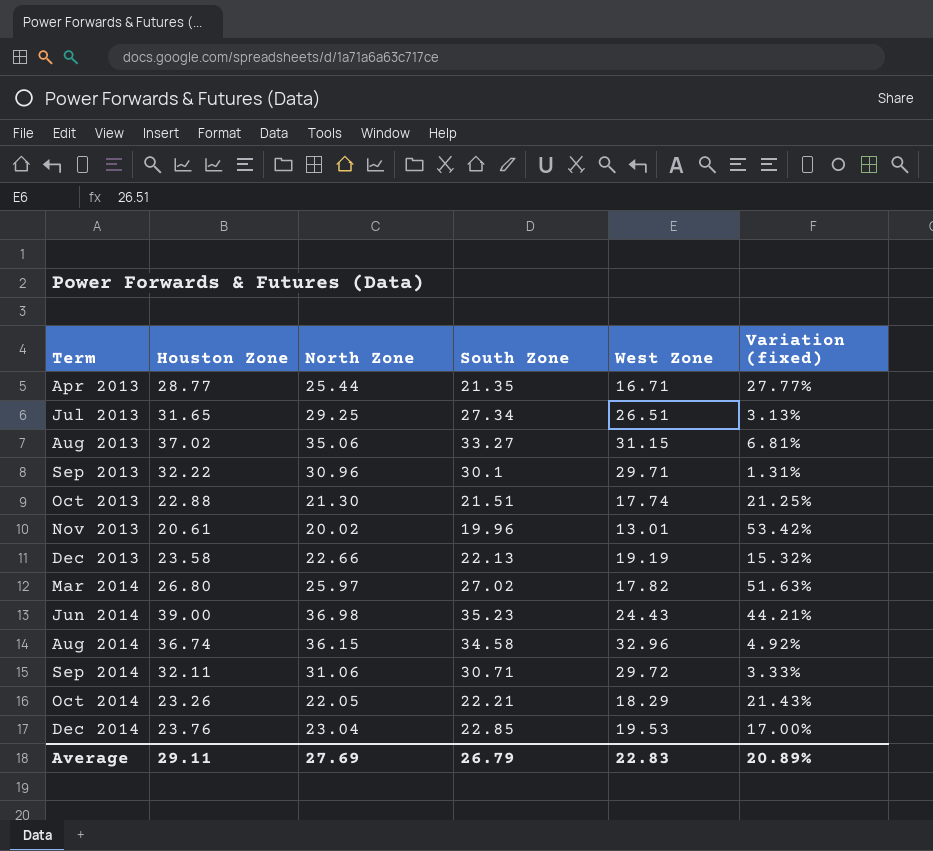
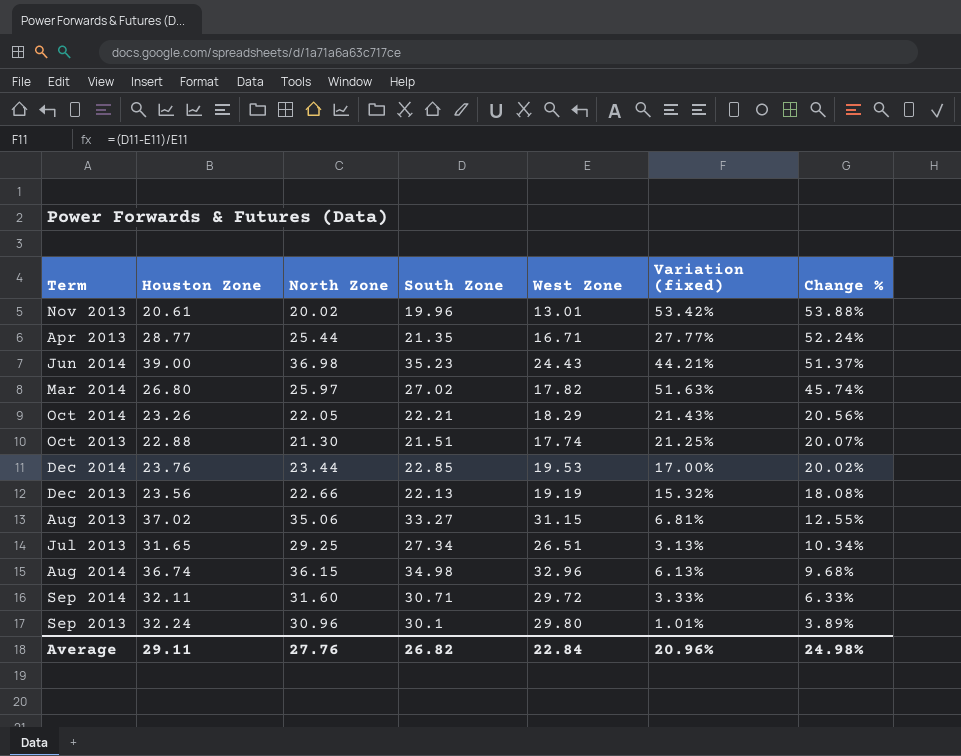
row order: Term ascending -> Change % descending
column Change % | formula: none -> ([North Zone] - [West Zone]) / [West Zone]
Dec 2014 | North Zone: 23.04 -> 23.44
Dec 2013 | Houston Zone: 23.58 -> 23.56
Aug 2014 | South Zone: 34.58 -> 34.98
Aug 2014 | Variation (fixed): 4.92% -> 6.13%
Sep 2014 | North Zone: 31.06 -> 31.60
Sep 2013 | Houston Zone: 32.22 -> 32.24
Sep 2013 | West Zone: 29.71 -> 29.80
Sep 2013 | Variation (fixed): 1.31% -> 1.01%
Average | North Zone: 27.69 -> 27.76
Average | South Zone: 26.79 -> 26.82
Average | West Zone: 22.83 -> 22.84
Average | Variation (fixed): 20.89% -> 20.96%

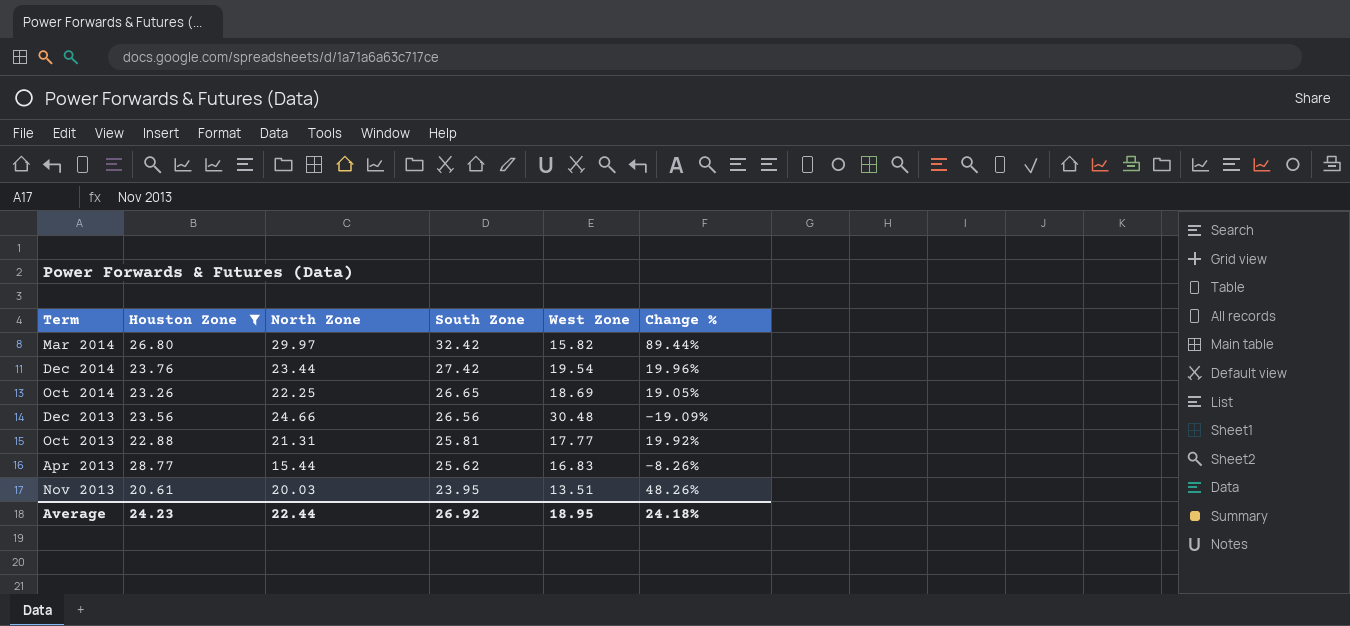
filter: none -> Houston Zone <= 28.77
row order: Change % descending -> South Zone descending
column Variation (fixed) | formula: ([South Zone] - [West Zone]) / [West Zone] -> none
Mar 2014 | North Zone: 25.97 -> 29.97
Mar 2014 | South Zone: 27.02 -> 32.42
Mar 2014 | West Zone: 17.82 -> 15.82
Mar 2014 | Change %: 45.74% -> 89.44%
Dec 2014 | South Zone: 22.85 -> 27.42
Dec 2014 | West Zone: 19.53 -> 19.54
Dec 2014 | Change %: 20.02% -> 19.96%
Oct 2014 | North Zone: 22.05 -> 22.25
Oct 2014 | South Zone: 22.21 -> 26.65
Oct 2014 | West Zone: 18.29 -> 18.69
Oct 2014 | Change %: 20.56% -> 19.05%
Dec 2013 | North Zone: 22.66 -> 24.66
Dec 2013 | South Zone: 22.13 -> 26.56
Dec 2013 | West Zone: 19.19 -> 30.48
Dec 2013 | Change %: 18.08% -> -19.09%
Oct 2013 | North Zone: 21.30 -> 21.31
Oct 2013 | South Zone: 21.51 -> 25.81
Oct 2013 | West Zone: 17.74 -> 17.77
Oct 2013 | Change %: 20.07% -> 19.92%
Apr 2013 | North Zone: 25.44 -> 15.44
Apr 2013 | South Zone: 21.35 -> 25.62
Apr 2013 | West Zone: 16.71 -> 16.83
Apr 2013 | Change %: 52.24% -> -8.26%
Nov 2013 | North Zone: 20.02 -> 20.03
Nov 2013 | South Zone: 19.96 -> 23.95
Nov 2013 | West Zone: 13.01 -> 13.51
Nov 2013 | Change %: 53.88% -> 48.26%
Average | Houston Zone: 29.11 -> 24.23
Average | North Zone: 27.76 -> 22.44
Average | South Zone: 26.82 -> 26.92
Average | West Zone: 22.84 -> 18.95
Average | Change %: 24.98% -> 24.18%

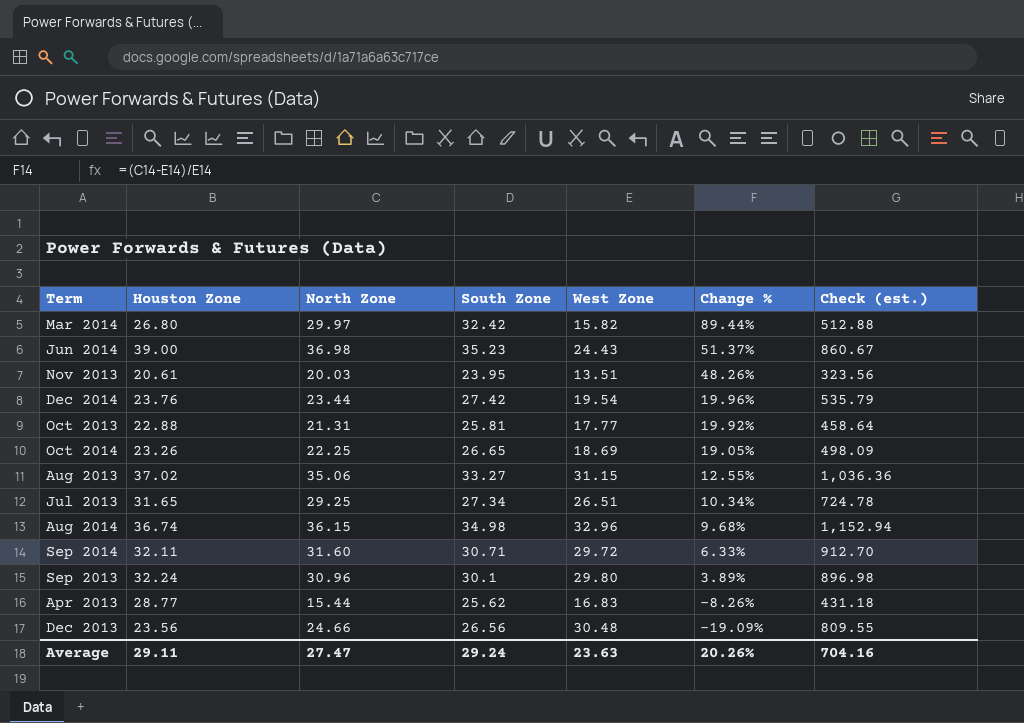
filter: Houston Zone <= 28.77 -> none
row order: South Zone descending -> Change % descending
column Check (est.) | formula: none -> [South Zone] * [West Zone]
Average | Houston Zone: 24.23 -> 29.11
Average | North Zone: 22.44 -> 27.47
Average | South Zone: 26.92 -> 29.24
Average | West Zone: 18.95 -> 23.63
Average | Change %: 24.18% -> 20.26%

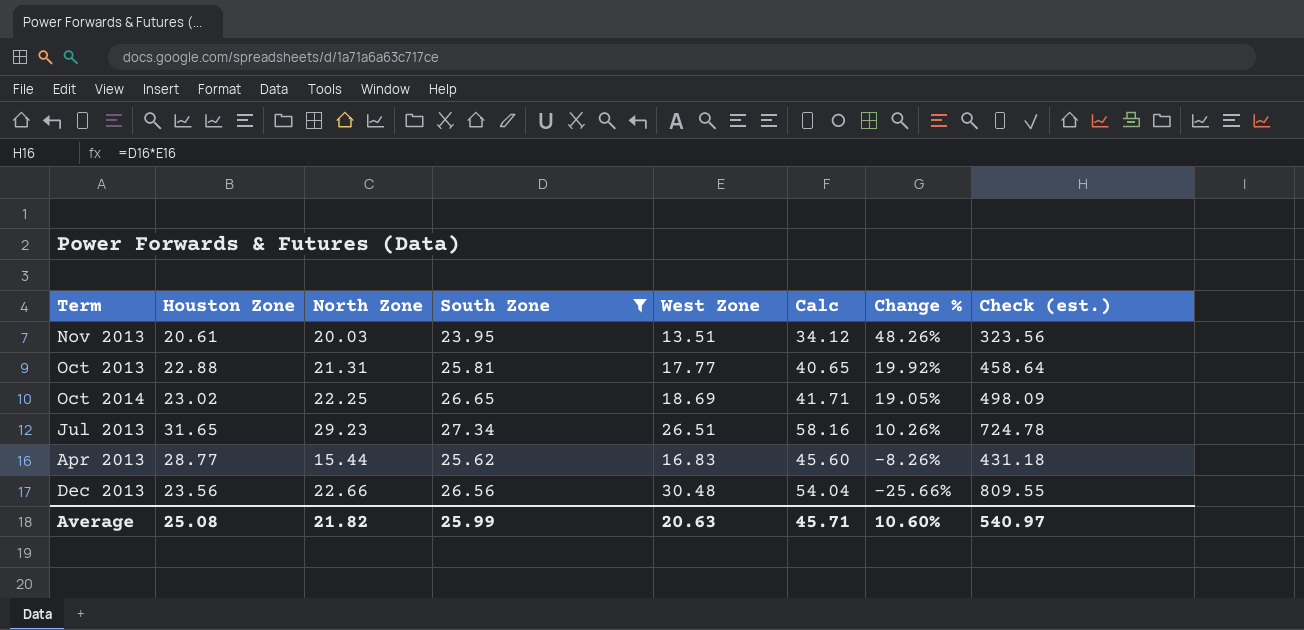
filter: none -> South Zone <= 27.34
column Calc | formula: none -> [Houston Zone] + [West Zone]
Oct 2014 | Houston Zone: 23.26 -> 23.02
Jul 2013 | North Zone: 29.25 -> 29.23
Jul 2013 | Change %: 10.34% -> 10.26%
Dec 2013 | North Zone: 24.66 -> 22.66
Dec 2013 | Change %: -19.09% -> -25.66%
Average | Houston Zone: 29.11 -> 25.08
Average | North Zone: 27.47 -> 21.82
Average | South Zone: 29.24 -> 25.99
Average | West Zone: 23.63 -> 20.63
Average | Change %: 20.26% -> 10.60%
Average | Check (est.): 704.16 -> 540.97

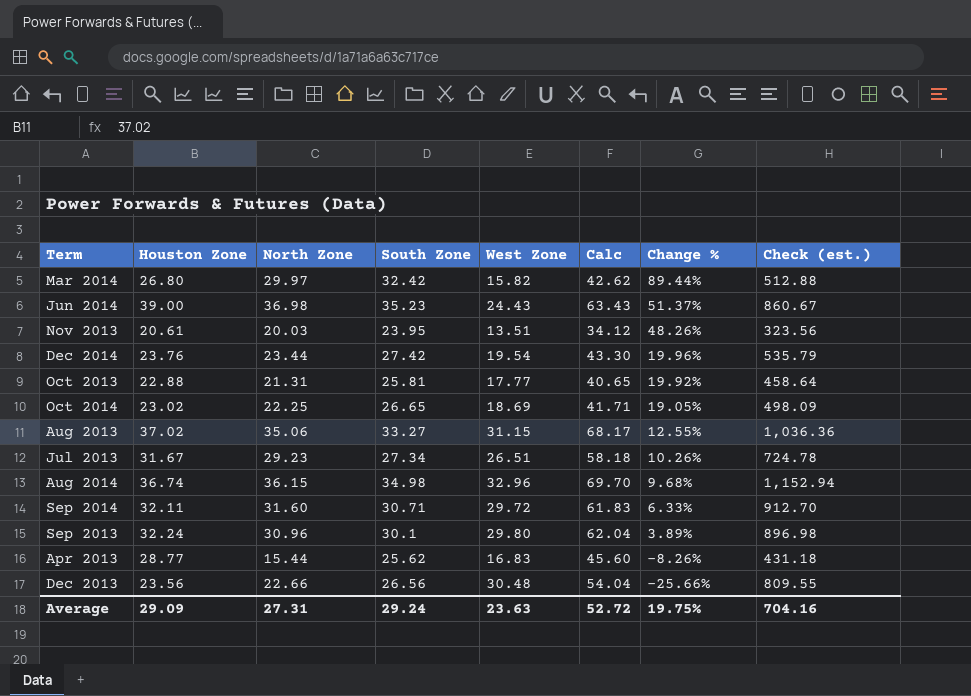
filter: South Zone <= 27.34 -> none
Jul 2013 | Houston Zone: 31.65 -> 31.67
Jul 2013 | Calc: 58.16 -> 58.18
Average | Houston Zone: 25.08 -> 29.09
Average | North Zone: 21.82 -> 27.31
Average | South Zone: 25.99 -> 29.24
Average | West Zone: 20.63 -> 23.63
Average | Calc: 45.71 -> 52.72
Average | Change %: 10.60% -> 19.75%
Average | Check (est.): 540.97 -> 704.16

